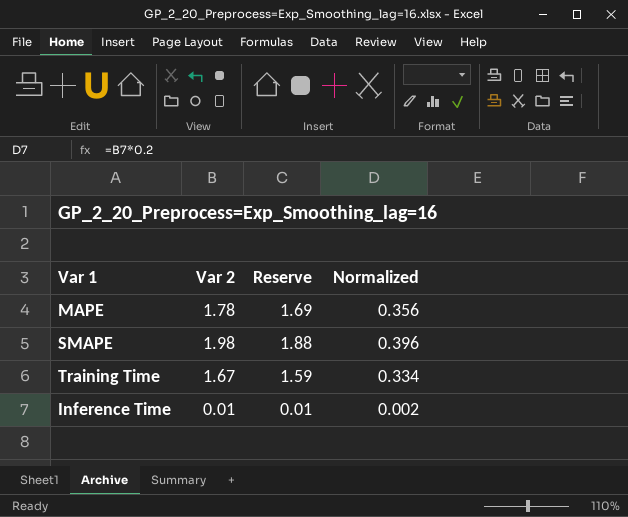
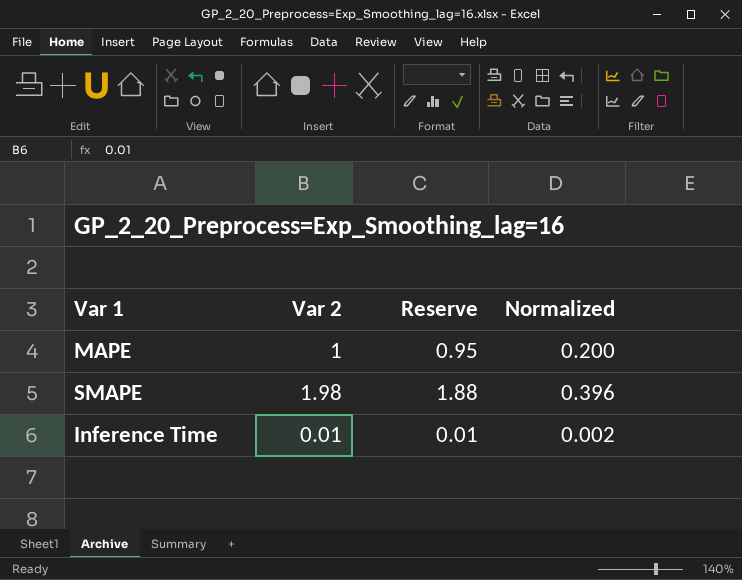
row Training Time: 1.67 | 1.59 | 0.334 -> none
MAPE | Var 2: 1.78 -> 1
MAPE | Reserve: 1.69 -> 0.95
MAPE | Normalized: 0.356 -> 0.200

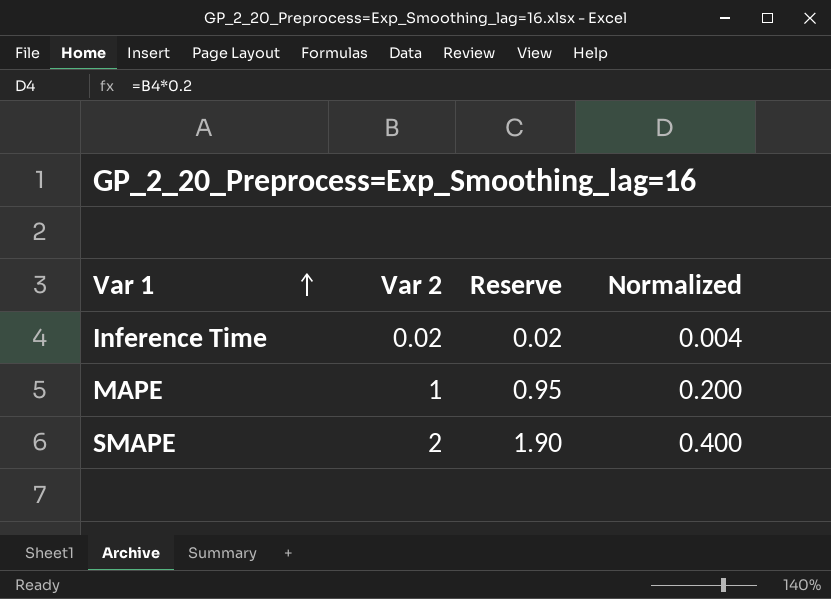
row order: none -> Var 1 ascending
Inference Time | Var 2: 0.01 -> 0.02
Inference Time | Reserve: 0.01 -> 0.02
Inference Time | Normalized: 0.002 -> 0.004
SMAPE | Var 2: 1.98 -> 2
SMAPE | Reserve: 1.88 -> 1.90
SMAPE | Normalized: 0.396 -> 0.400

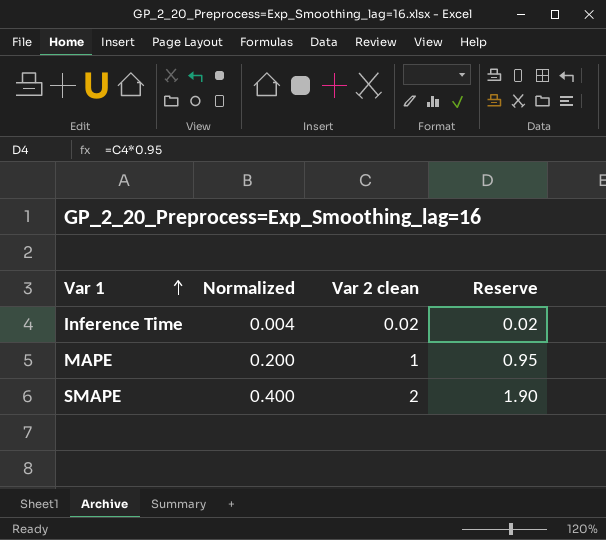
column Normalized | position: 4 -> 2
column name: Var 2 -> Var 2 clean

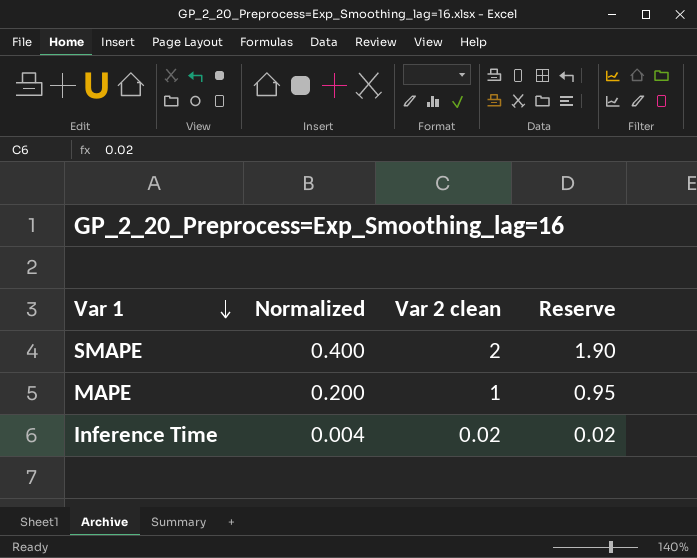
row order: Var 1 ascending -> Var 1 descending

